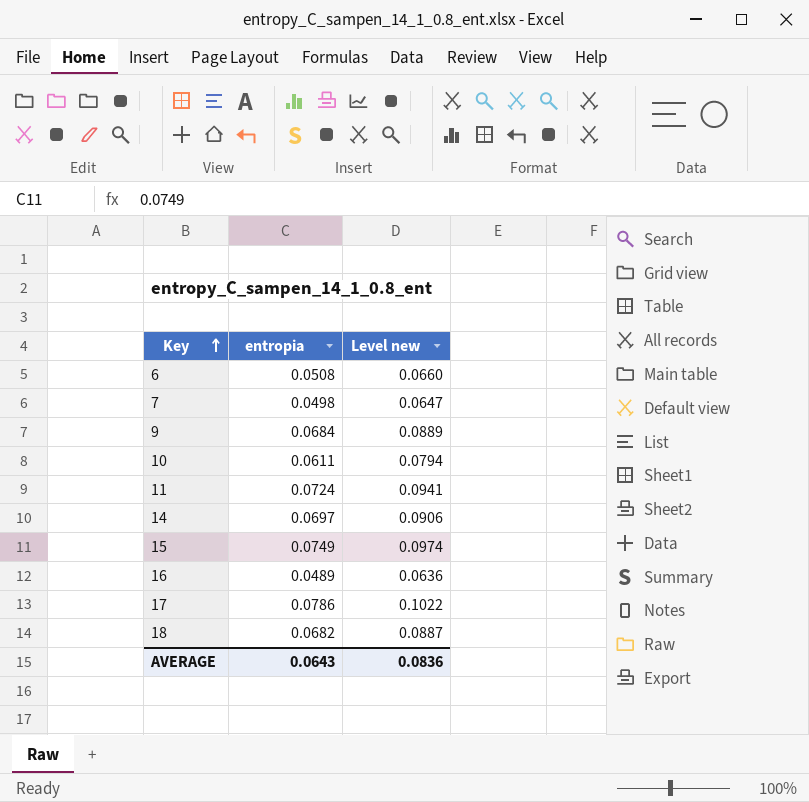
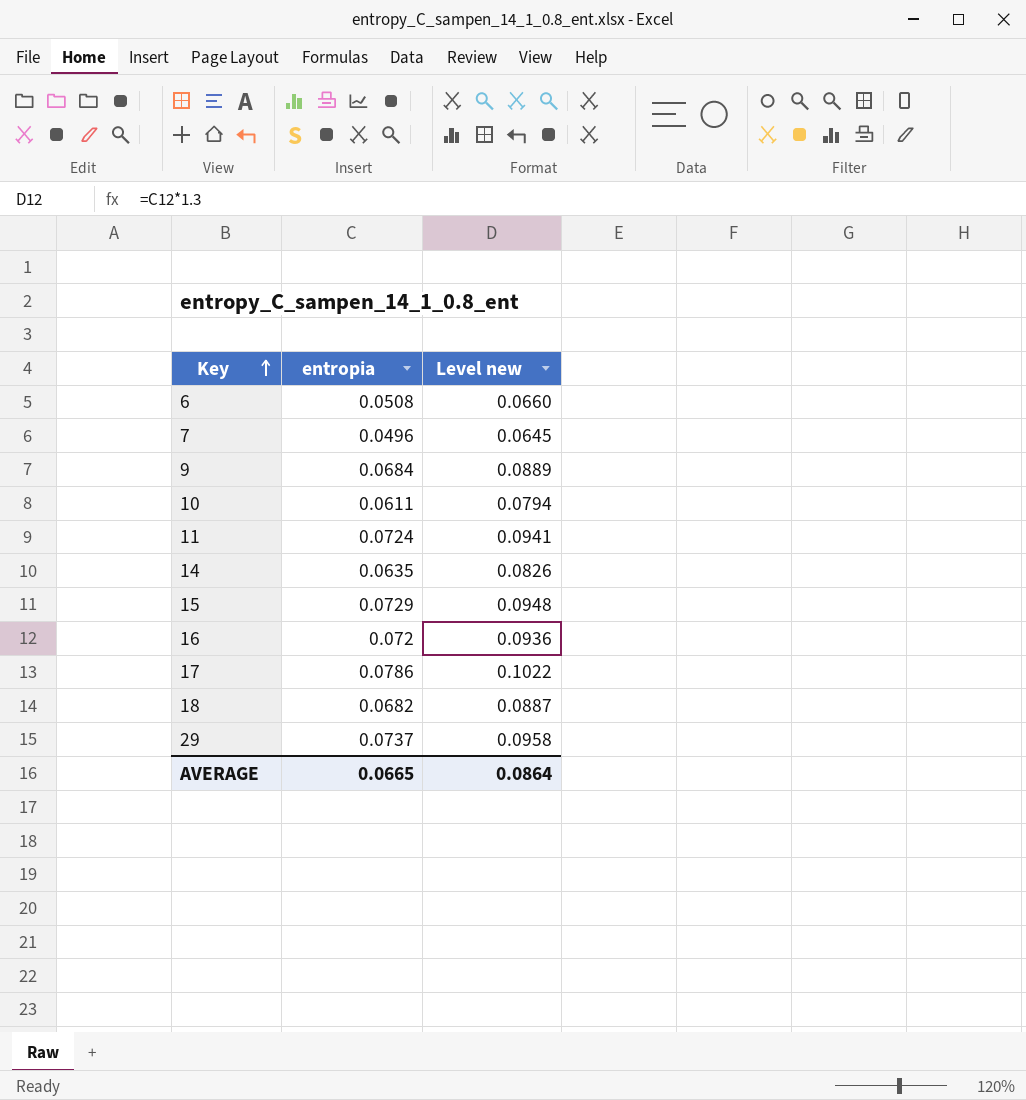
7 | entropia: 0.0498 -> 0.0496
7 | Level new: 0.0647 -> 0.0645
14 | entropia: 0.0697 -> 0.0635
14 | Level new: 0.0906 -> 0.0826
15 | entropia: 0.0749 -> 0.0729
15 | Level new: 0.0974 -> 0.0948
16 | entropia: 0.0489 -> 0.072
16 | Level new: 0.0636 -> 0.0936
row 29: none -> 0.0737 | 0.0958
AVERAGE | entropia: 0.0643 -> 0.0665
AVERAGE | Level new: 0.0836 -> 0.0864

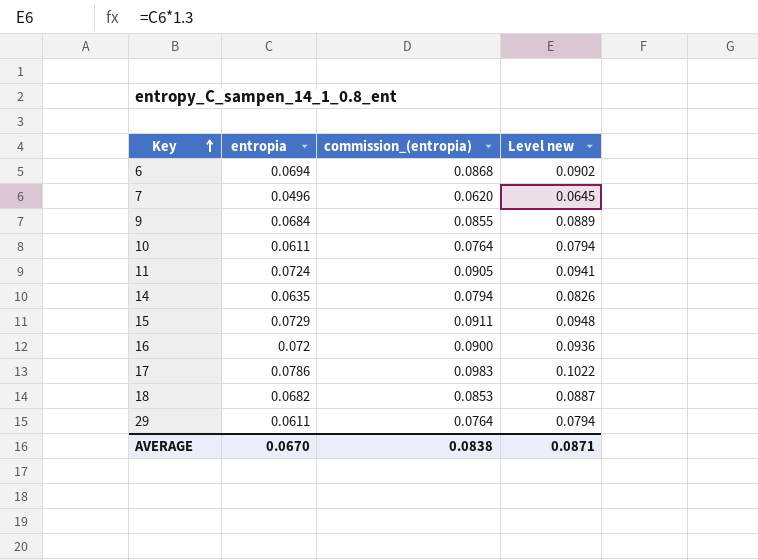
column commission_(entropia) | formula: none -> [entropia] * 1.25
6 | entropia: 0.0508 -> 0.0694
6 | Level new: 0.0660 -> 0.0902
29 | entropia: 0.0737 -> 0.0611
29 | Level new: 0.0958 -> 0.0794
AVERAGE | entropia: 0.0665 -> 0.0670
AVERAGE | Level new: 0.0864 -> 0.0871

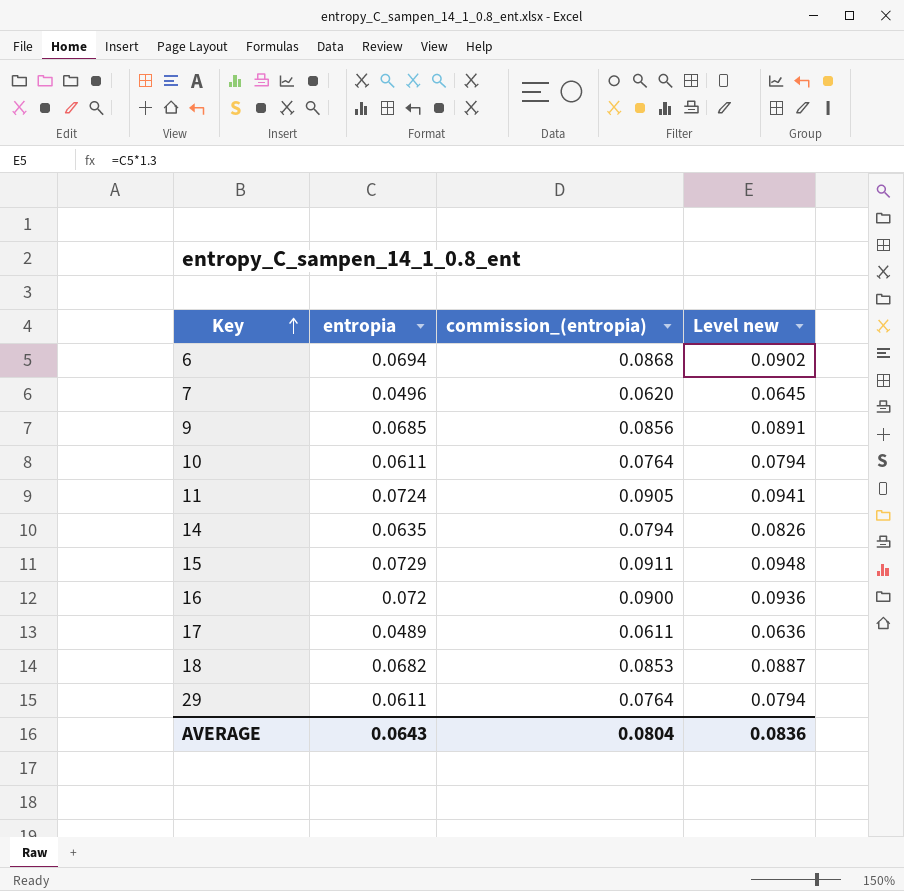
9 | entropia: 0.0684 -> 0.0685
9 | commission_(entropia): 0.0855 -> 0.0856
9 | Level new: 0.0889 -> 0.0891
17 | entropia: 0.0786 -> 0.0489
17 | commission_(entropia): 0.0983 -> 0.0611
17 | Level new: 0.1022 -> 0.0636
AVERAGE | entropia: 0.0670 -> 0.0643
AVERAGE | commission_(entropia): 0.0838 -> 0.0804
AVERAGE | Level new: 0.0871 -> 0.0836

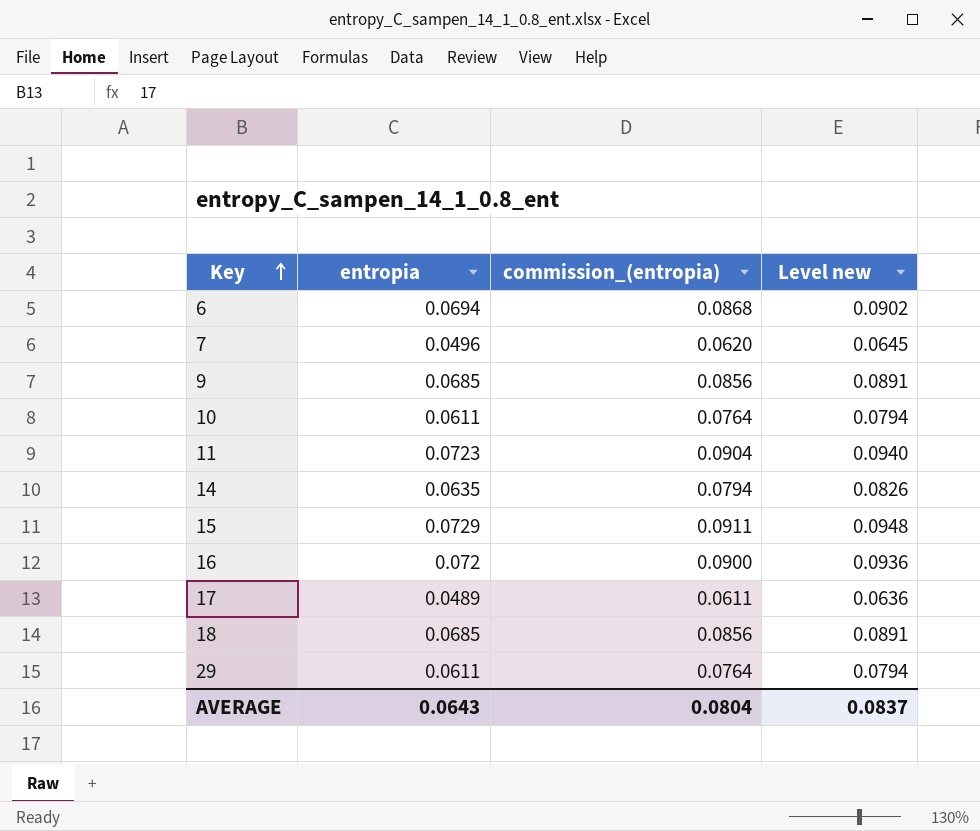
11 | entropia: 0.0724 -> 0.0723
11 | commission_(entropia): 0.0905 -> 0.0904
11 | Level new: 0.0941 -> 0.0940
18 | entropia: 0.0682 -> 0.0685
18 | commission_(entropia): 0.0853 -> 0.0856
18 | Level new: 0.0887 -> 0.0891
AVERAGE | Level new: 0.0836 -> 0.0837

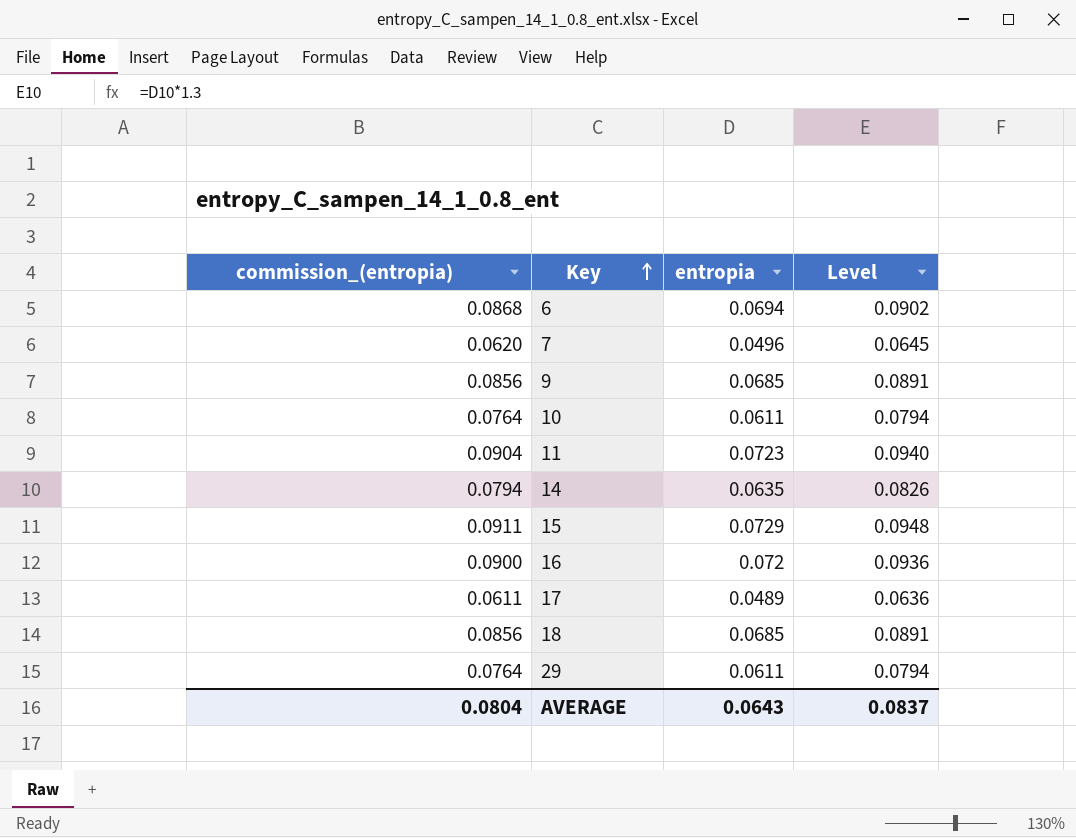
column commission_(entropia) | position: 3 -> 1
column name: Level new -> Level

